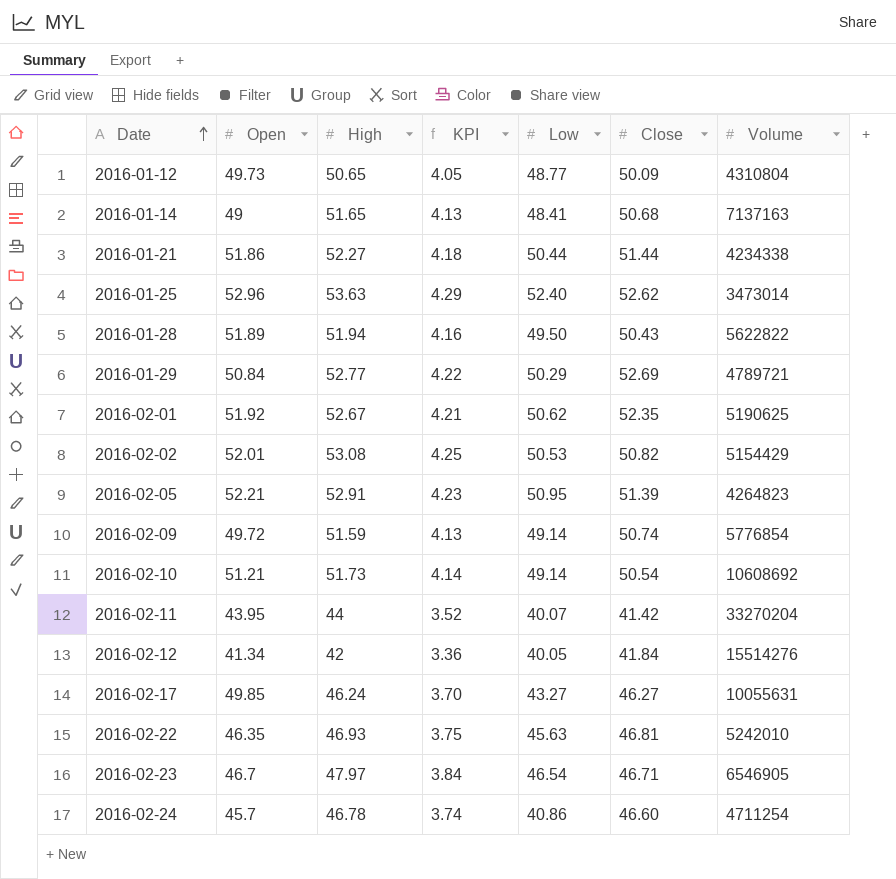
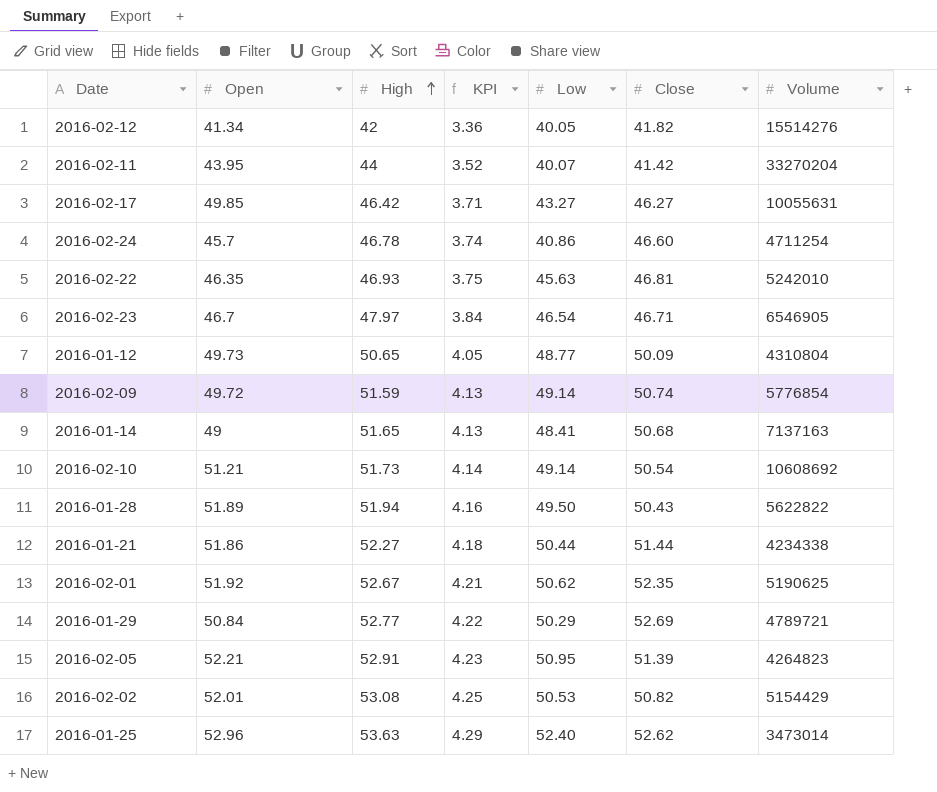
row order: Date ascending -> High ascending
2016-02-12 | Close: 41.84 -> 41.82
2016-02-17 | High: 46.24 -> 46.42
2016-02-17 | KPI: 3.70 -> 3.71

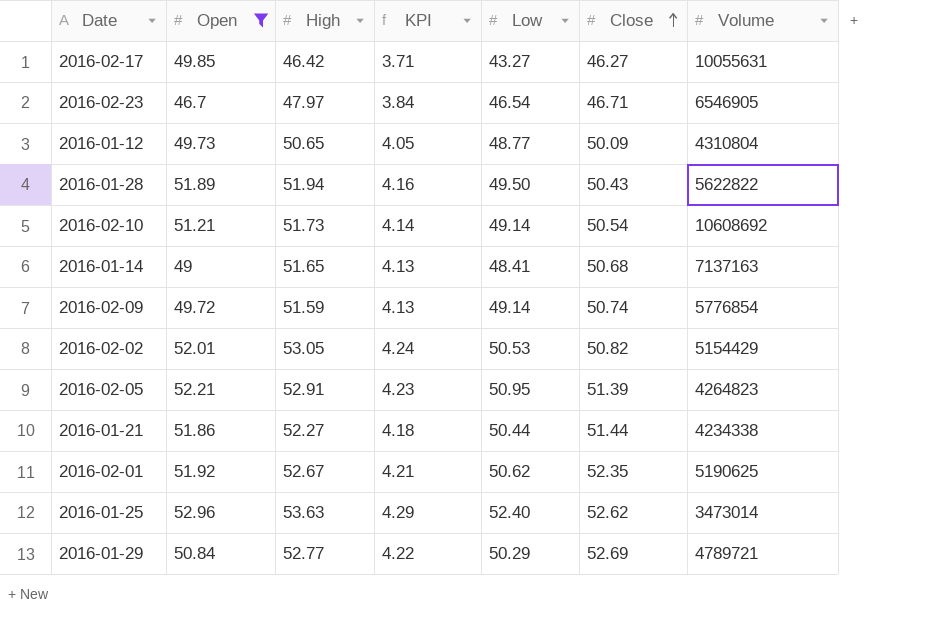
filter: none -> Open >= 46.7
row order: High ascending -> Close ascending
2016-02-02 | High: 53.08 -> 53.05
2016-02-02 | KPI: 4.25 -> 4.24

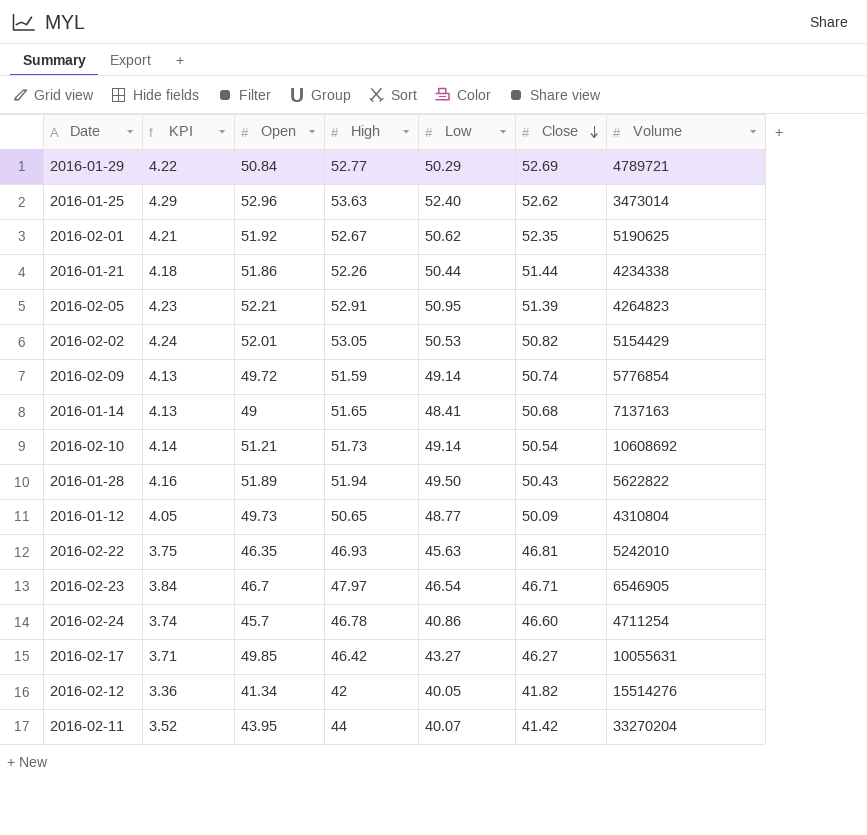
filter: Open >= 46.7 -> none
row order: Close ascending -> Close descending
column KPI | position: 4 -> 2
2016-01-21 | High: 52.27 -> 52.26

